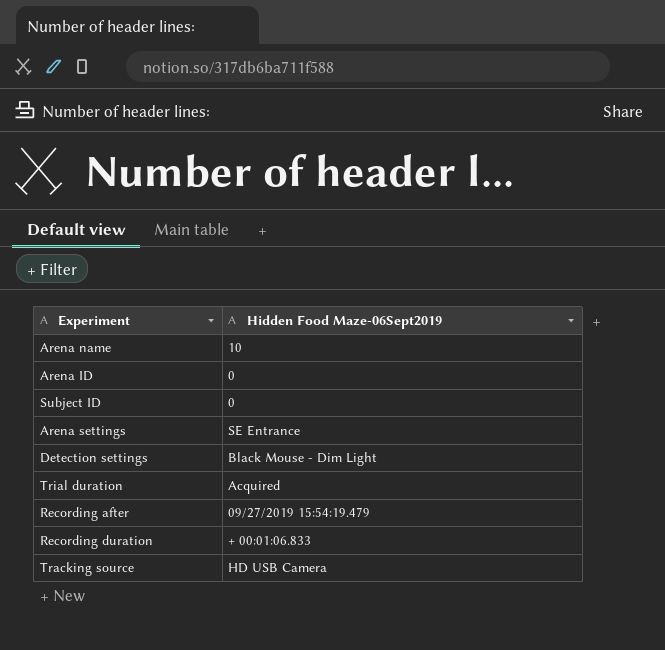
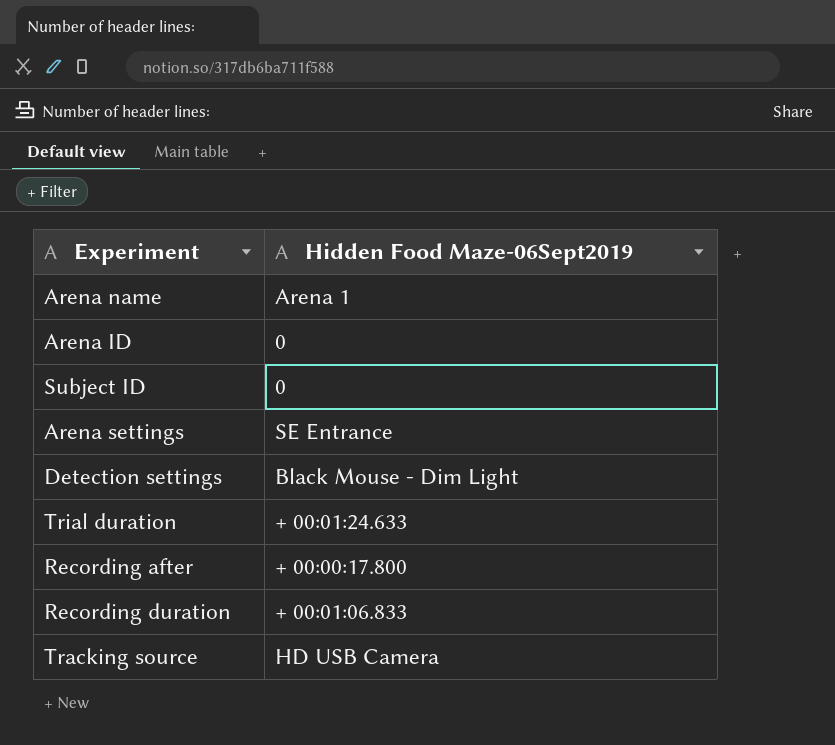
Arena name | Hidden Food Maze-06Sept2019: 10 -> Arena 1
Trial duration | Hidden Food Maze-06Sept2019: Acquired -> + 00:01:24.633
Recording after | Hidden Food Maze-06Sept2019: 09/27/2019 15:54:19.479 -> + 00:00:17.800

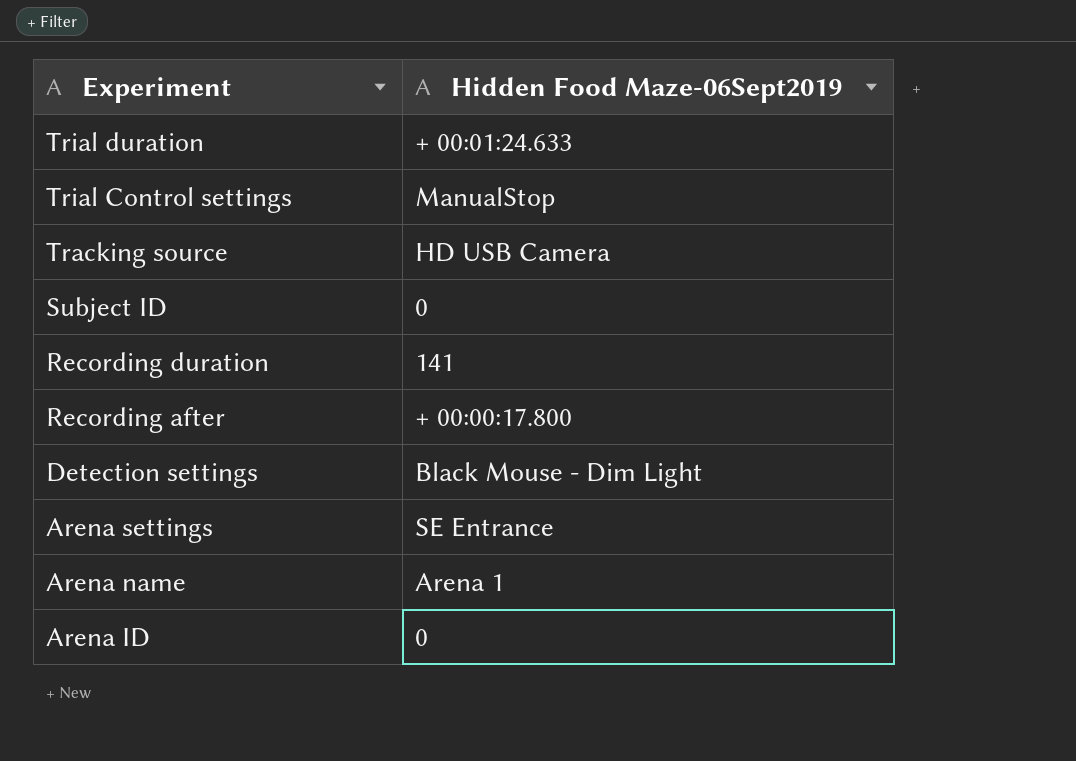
row order: none -> Experiment descending
row Trial Control settings: none -> ManualStop
Recording duration | Hidden Food Maze-06Sept2019: + 00:01:06.833 -> 141

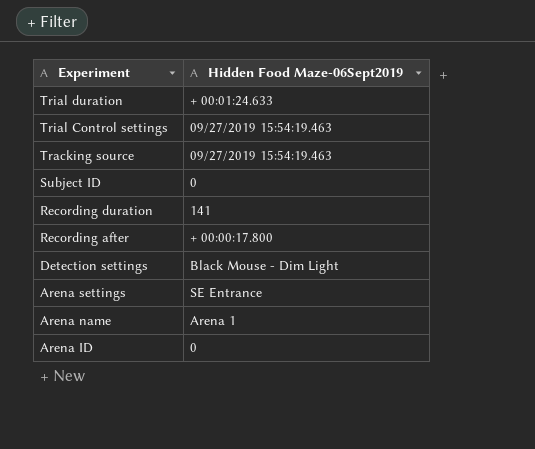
Trial Control settings | Hidden Food Maze-06Sept2019: ManualStop -> 09/27/2019 15:54:19.463
Tracking source | Hidden Food Maze-06Sept2019: HD USB Camera -> 09/27/2019 15:54:19.463

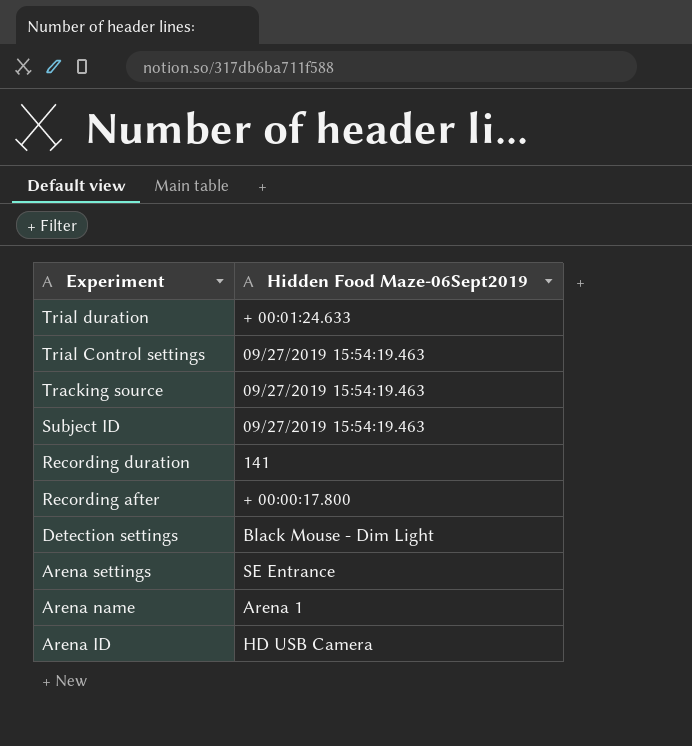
Subject ID | Hidden Food Maze-06Sept2019: 0 -> 09/27/2019 15:54:19.463
Arena ID | Hidden Food Maze-06Sept2019: 0 -> HD USB Camera

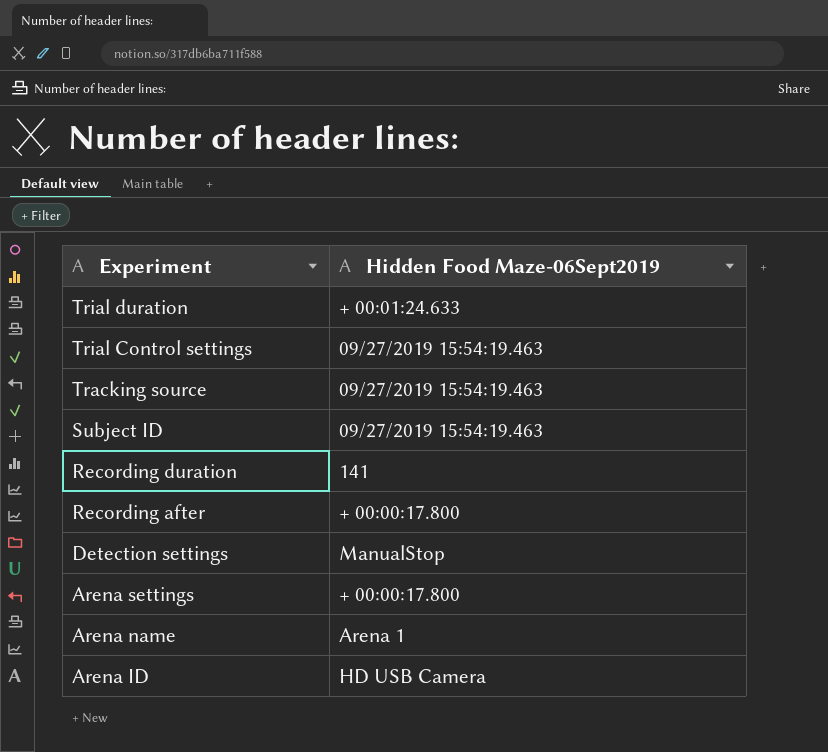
Detection settings | Hidden Food Maze-06Sept2019: Black Mouse - Dim Light -> ManualStop
Arena settings | Hidden Food Maze-06Sept2019: SE Entrance -> + 00:00:17.800

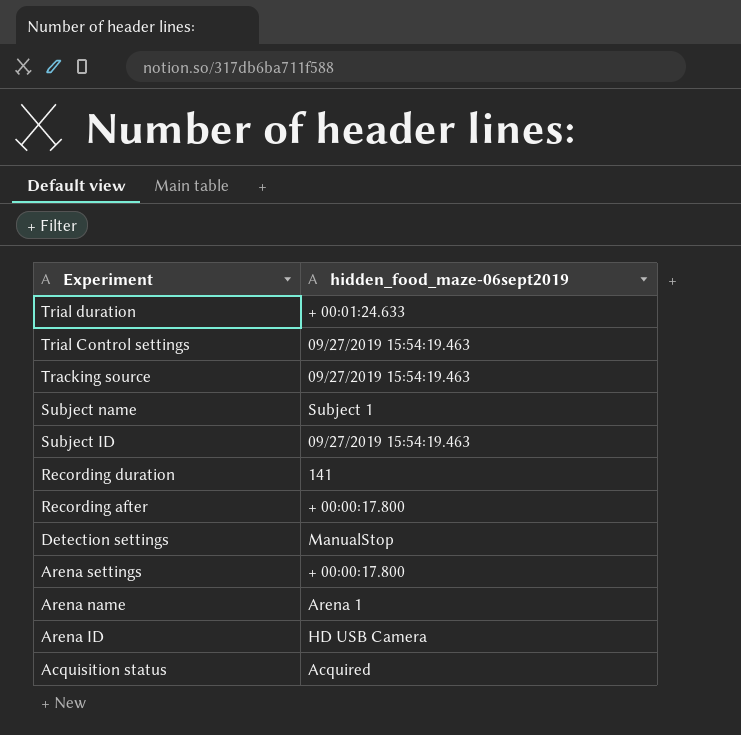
column name: Hidden Food Maze-06Sept2019 -> hidden_food_maze-06sept2019
row Subject name: none -> Subject 1
row Acquisition status: none -> Acquired

